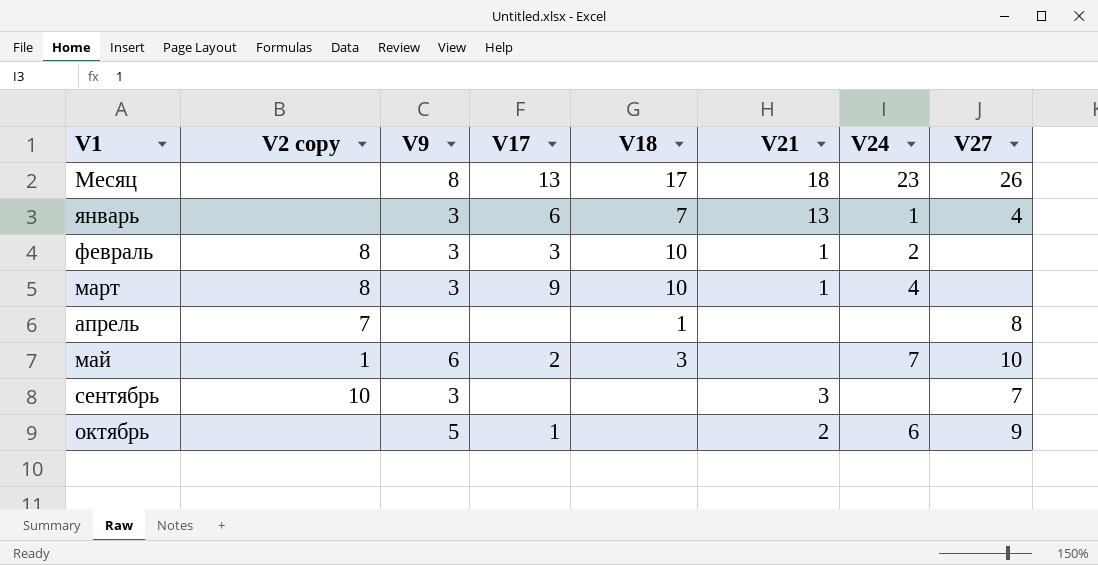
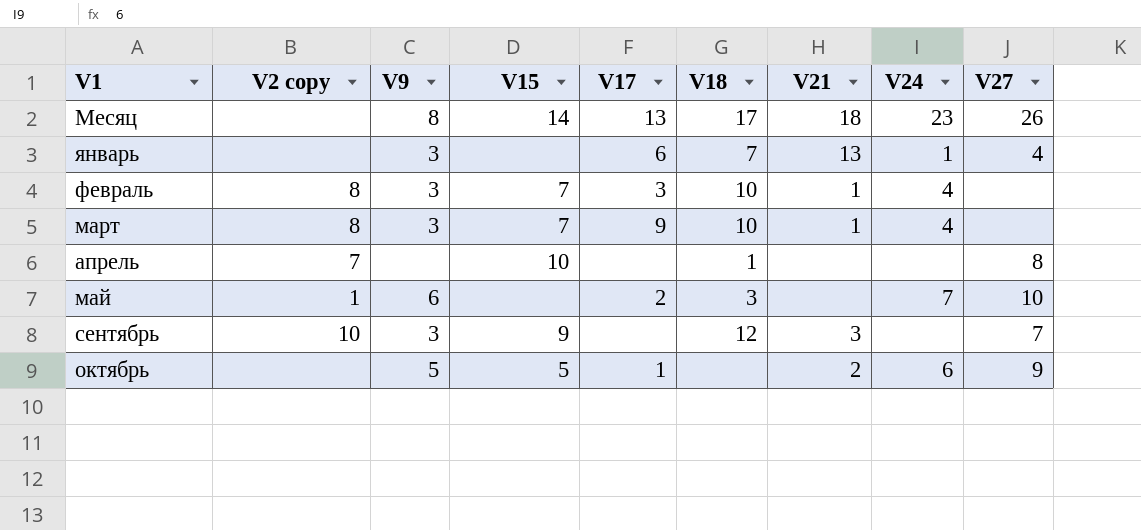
column V15 | position: none -> 4
февраль | V24: 2 -> 4
сентябрь | V18: none -> 12

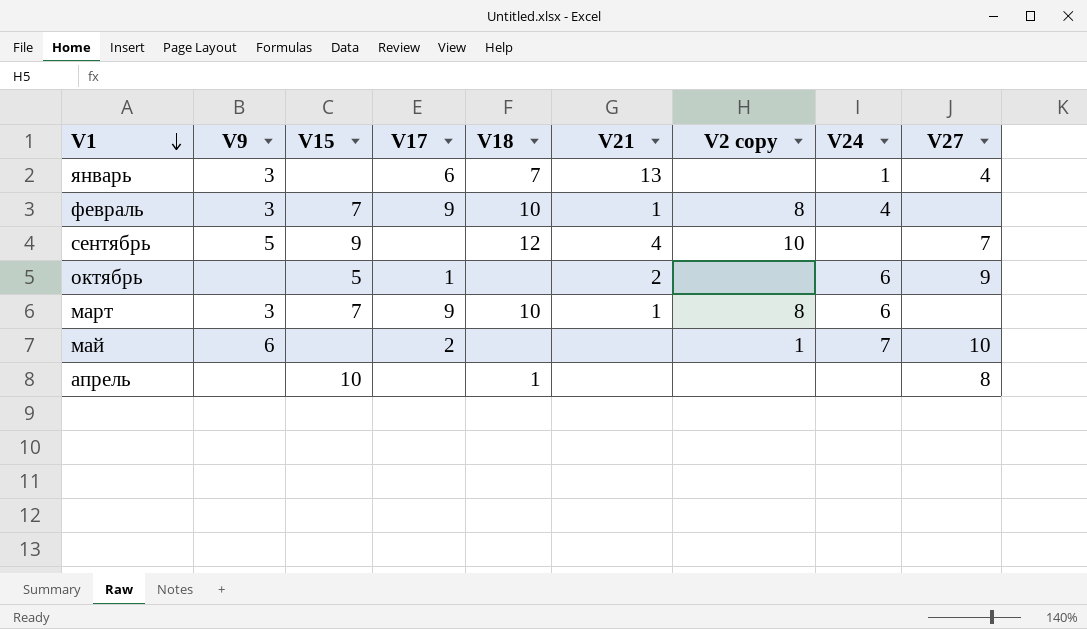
row order: none -> V1 descending
column V2 copy | position: 2 -> 7
row Месяц: none | 8 | 14 | 13 | 17 | 18 | 23 | 26 -> none
февраль | V17: 3 -> 9
сентябрь | V9: 3 -> 5
сентябрь | V21: 3 -> 4
октябрь | V9: 5 -> none
март | V24: 4 -> 6
май | V18: 3 -> none
апрель | V2 copy: 7 -> none

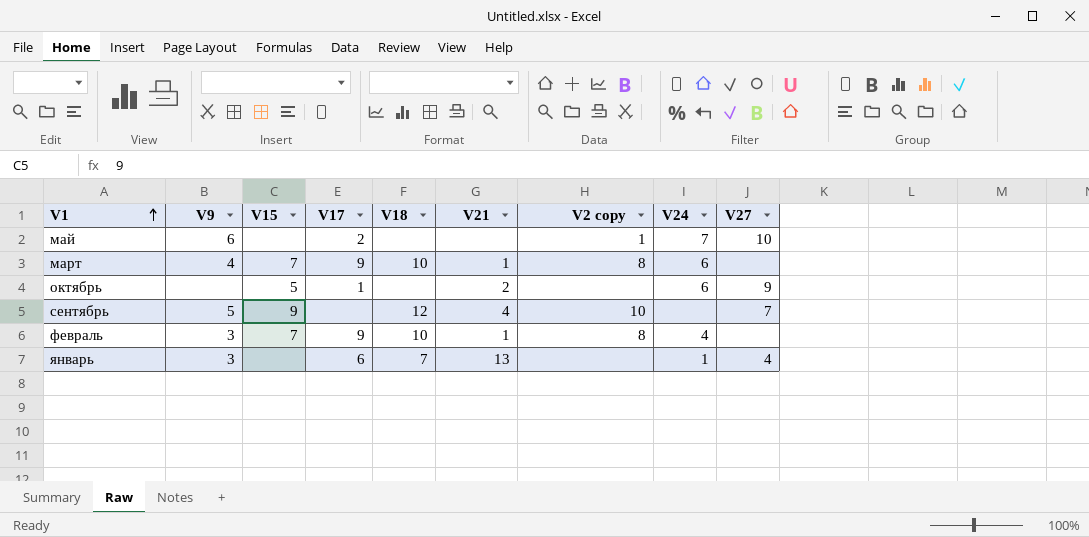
row order: V1 descending -> V1 ascending
row апрель: none | 10 | none | 1 | none | none | none | 8 -> none
март | V9: 3 -> 4

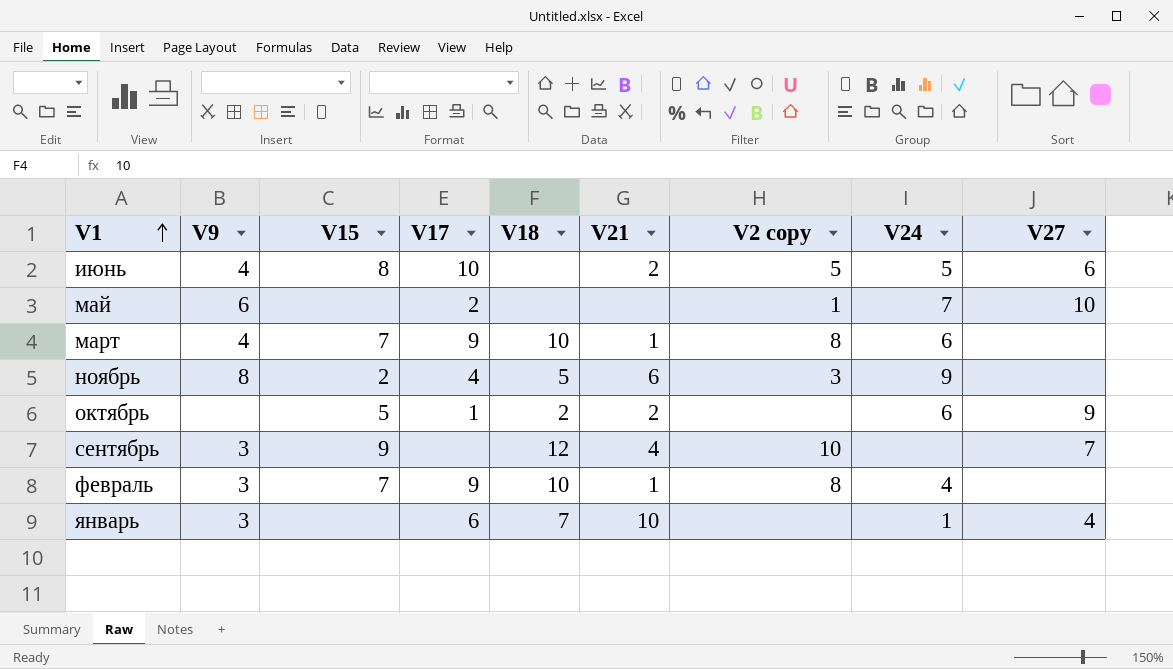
row июнь: none -> 4 | 8 | 10 | none | 2 | 5 | 5 | 6
row ноябрь: none -> 8 | 2 | 4 | 5 | 6 | 3 | 9 | none
октябрь | V18: none -> 2
сентябрь | V9: 5 -> 3
январь | V21: 13 -> 10

